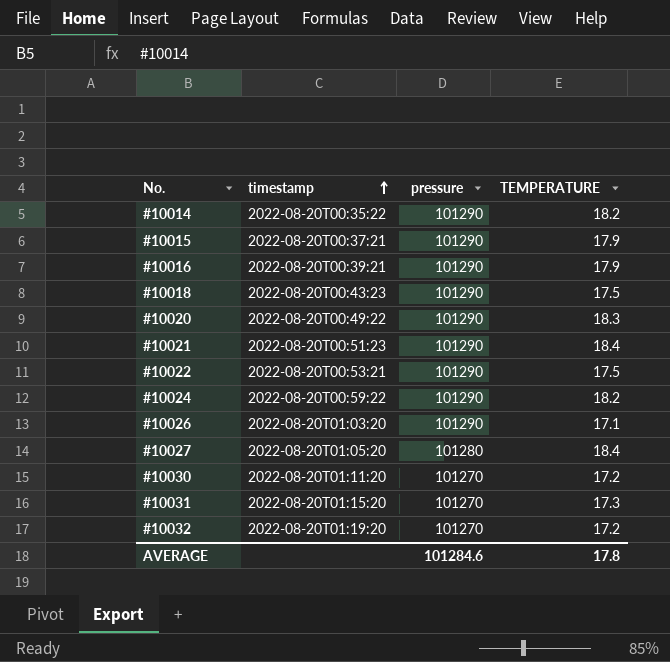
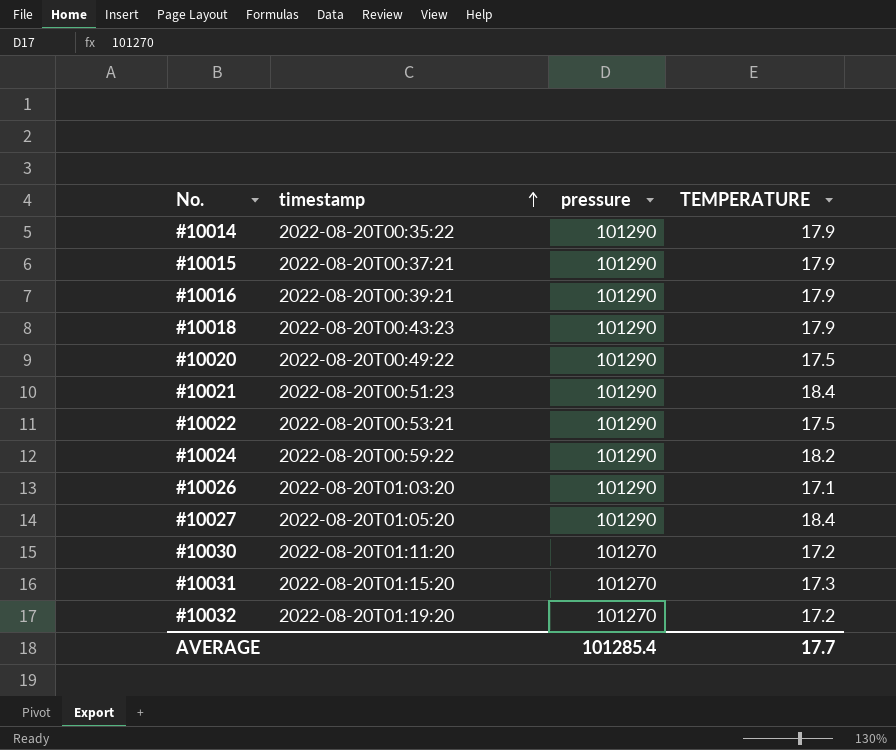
#10014 | TEMPERATURE: 18.2 -> 17.9
#10018 | TEMPERATURE: 17.5 -> 17.9
#10020 | TEMPERATURE: 18.3 -> 17.5
#10027 | pressure: 101280 -> 101290
AVERAGE | pressure: 101284.6 -> 101285.4
AVERAGE | TEMPERATURE: 17.8 -> 17.7

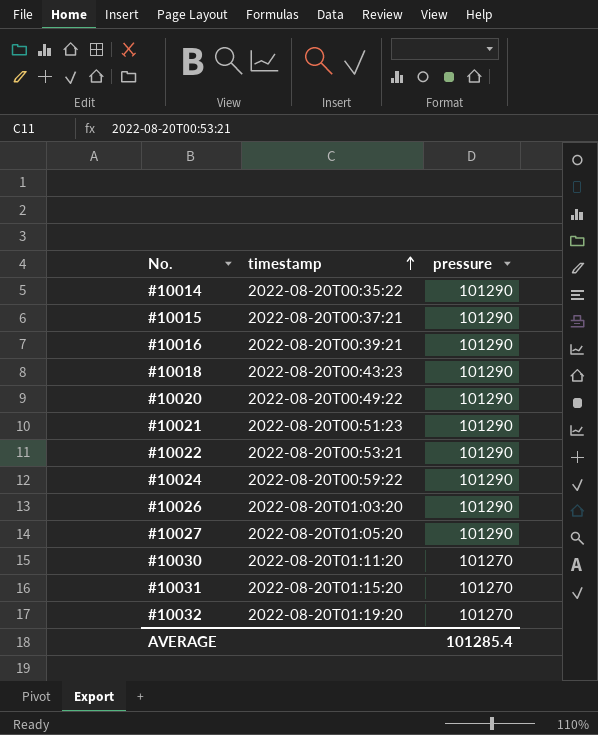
column TEMPERATURE | position: 4 -> none

